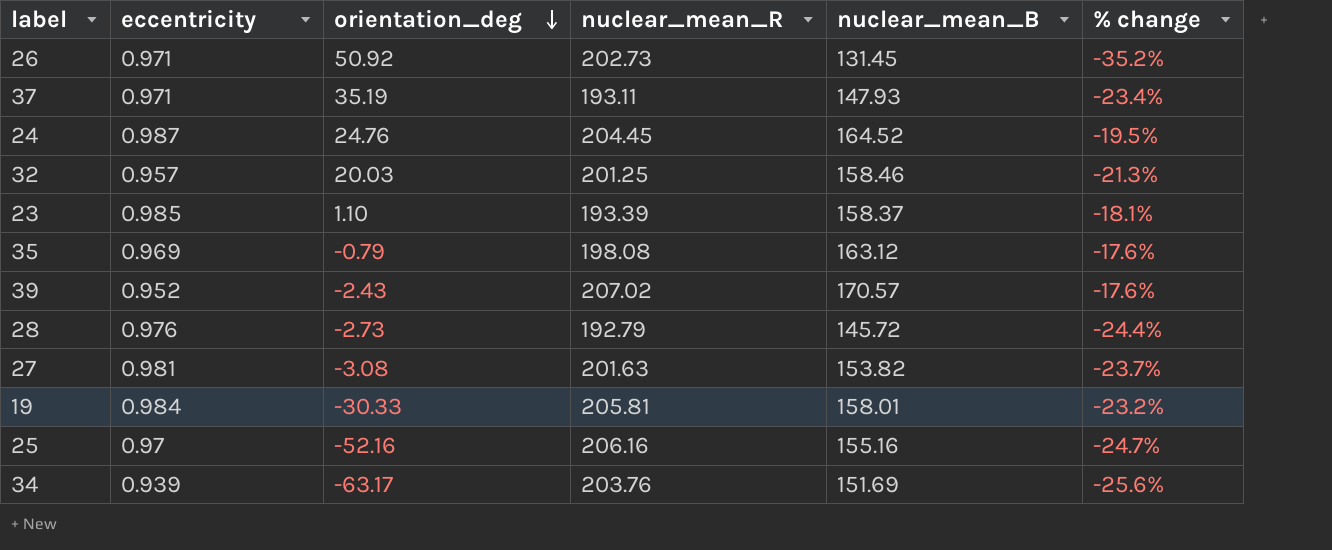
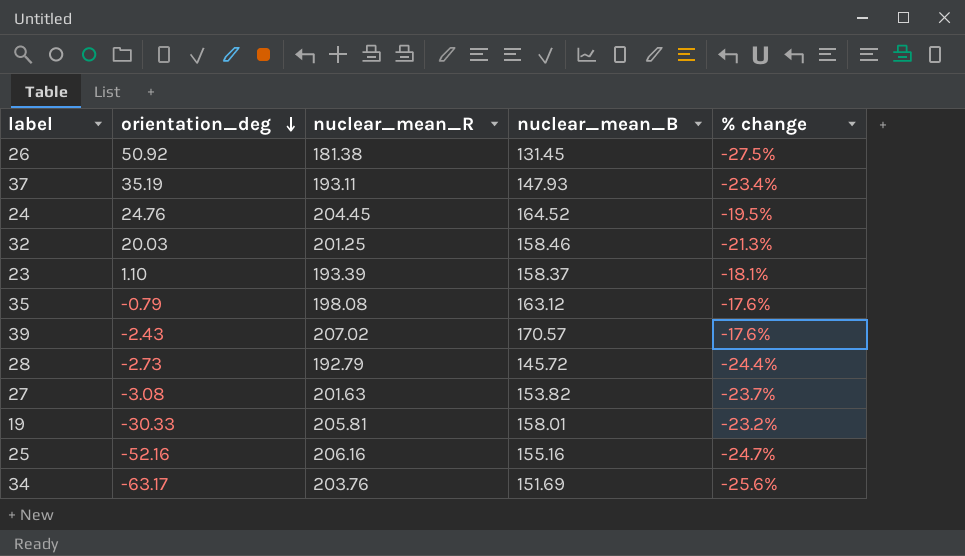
column eccentricity | position: 2 -> none
26 | nuclear_mean_R: 202.73 -> 181.38
26 | % change: -35.2% -> -27.5%

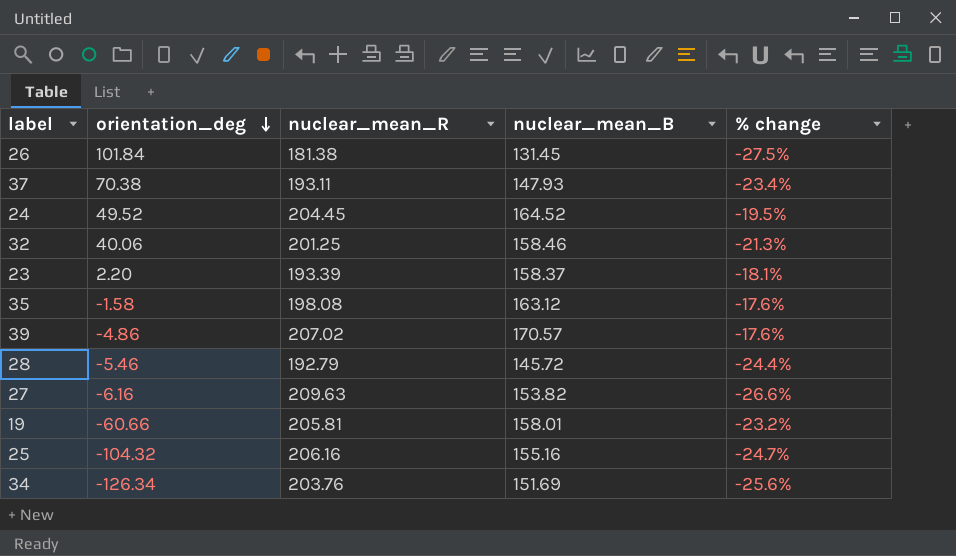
26 | orientation_deg: 50.92 -> 101.84
37 | orientation_deg: 35.19 -> 70.38
24 | orientation_deg: 24.76 -> 49.52
32 | orientation_deg: 20.03 -> 40.06
23 | orientation_deg: 1.10 -> 2.20
35 | orientation_deg: -0.79 -> -1.58
39 | orientation_deg: -2.43 -> -4.86
28 | orientation_deg: -2.73 -> -5.46
27 | orientation_deg: -3.08 -> -6.16
27 | nuclear_mean_R: 201.63 -> 209.63
27 | % change: -23.7% -> -26.6%
19 | orientation_deg: -30.33 -> -60.66
25 | orientation_deg: -52.16 -> -104.32
34 | orientation_deg: -63.17 -> -126.34

